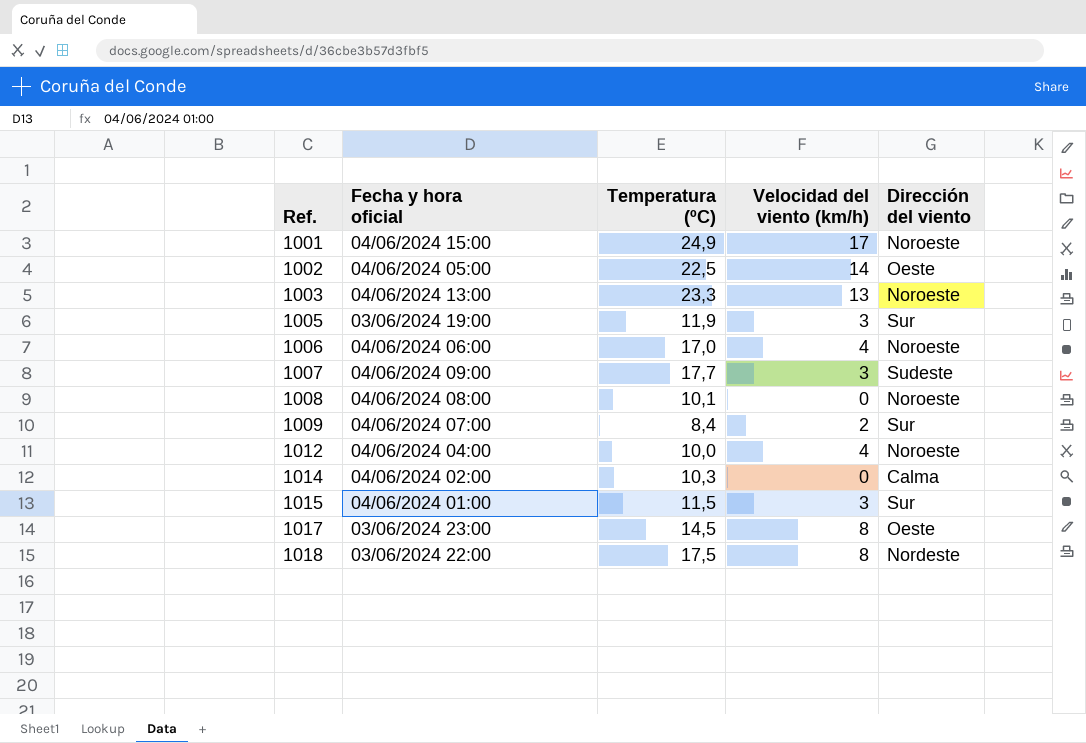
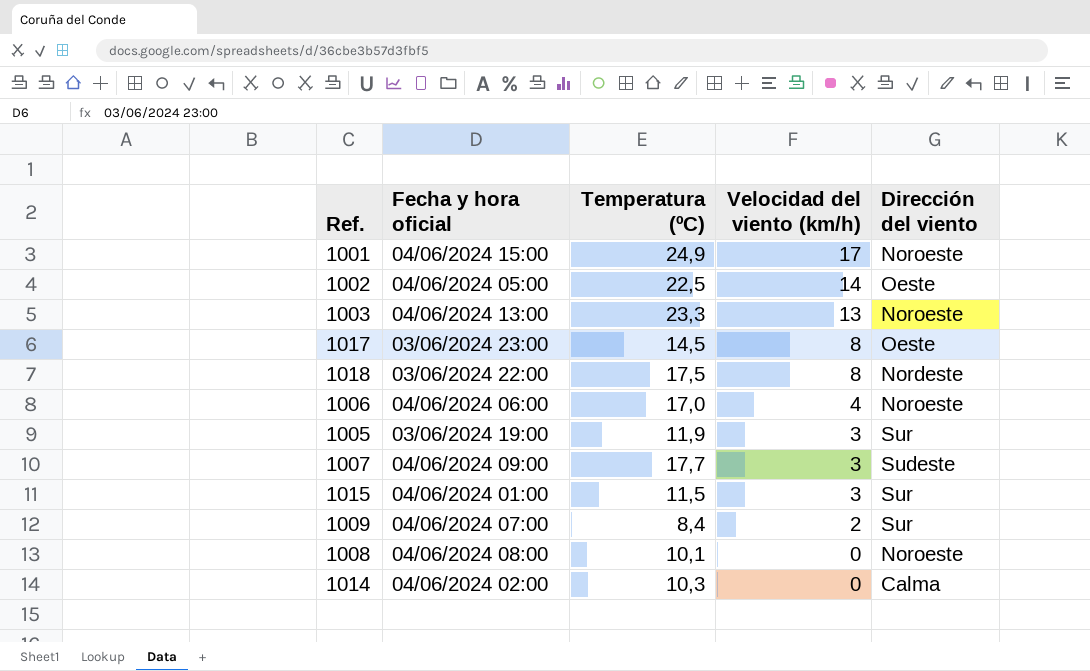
row order: Ref. ascending -> Velocidad del viento (km/h) descending
row 1012: 04/06/2024 04:00 | 10,0 | 4 | Noroeste -> none

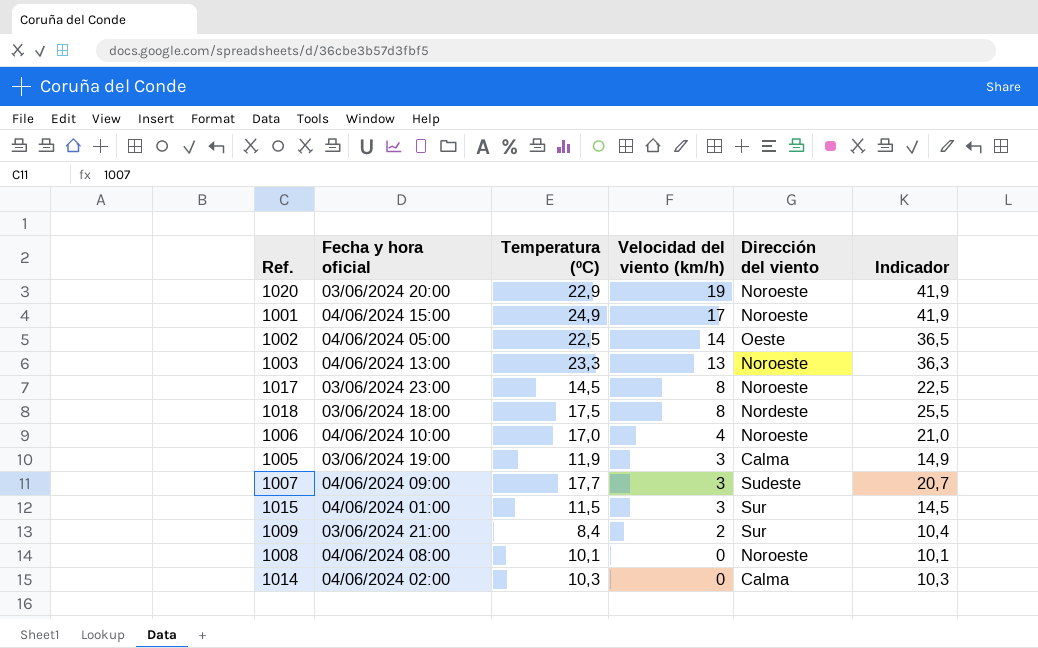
column Indicador | formula: none -> [Temperatura (ºC)] + [Velocidad del viento (km/h)]
row 1020: none -> 03/06/2024 20:00 | 22,9 | 19 | Noroeste | 41,9
1017 | Dirección del viento: Oeste -> Noroeste
1018 | Fecha y hora oficial: 03/06/2024 22:00 -> 03/06/2024 18:00
1006 | Fecha y hora oficial: 04/06/2024 06:00 -> 04/06/2024 10:00
1005 | Dirección del viento: Sur -> Calma
1009 | Fecha y hora oficial: 04/06/2024 07:00 -> 03/06/2024 21:00

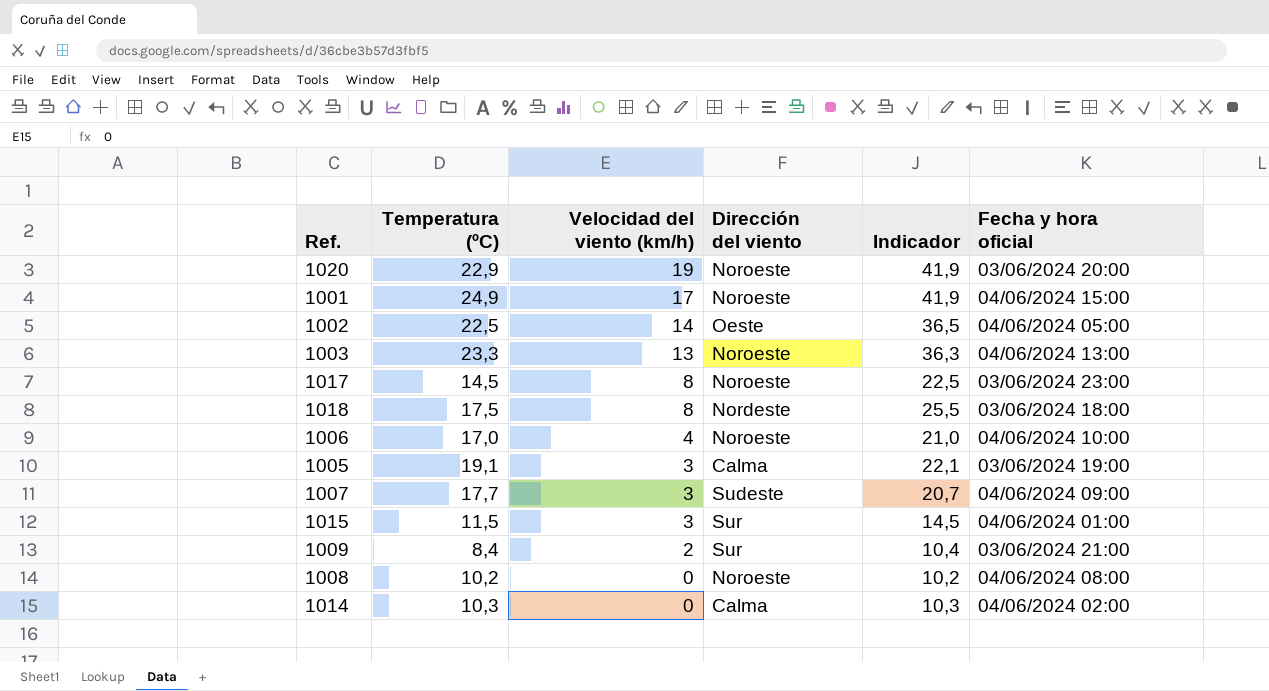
column Fecha y hora oficial | position: 2 -> 6
1005 | Temperatura (ºC): 11,9 -> 19,1
1005 | Indicador: 14,9 -> 22,1
1008 | Temperatura (ºC): 10,1 -> 10,2
1008 | Indicador: 10,1 -> 10,2

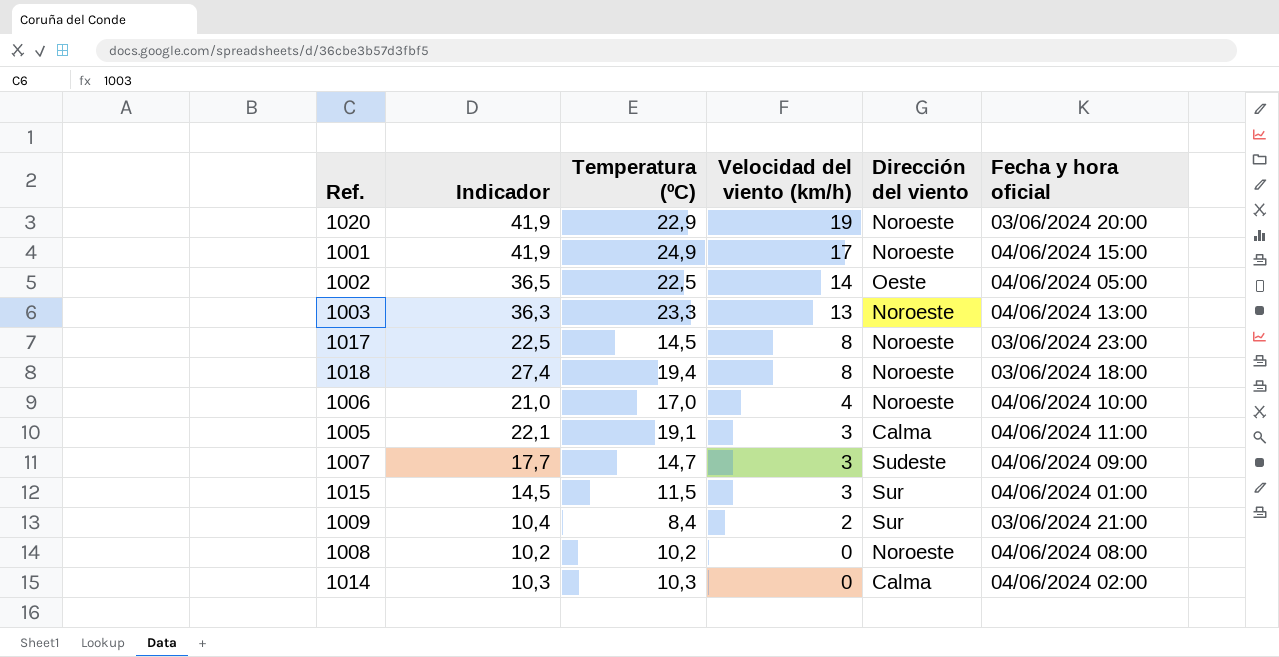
column Indicador | position: 5 -> 2
1018 | Indicador: 25,5 -> 27,4
1018 | Temperatura (ºC): 17,5 -> 19,4
1018 | Dirección del viento: Nordeste -> Noroeste
1005 | Fecha y hora oficial: 03/06/2024 19:00 -> 04/06/2024 11:00
1007 | Indicador: 20,7 -> 17,7
1007 | Temperatura (ºC): 17,7 -> 14,7

